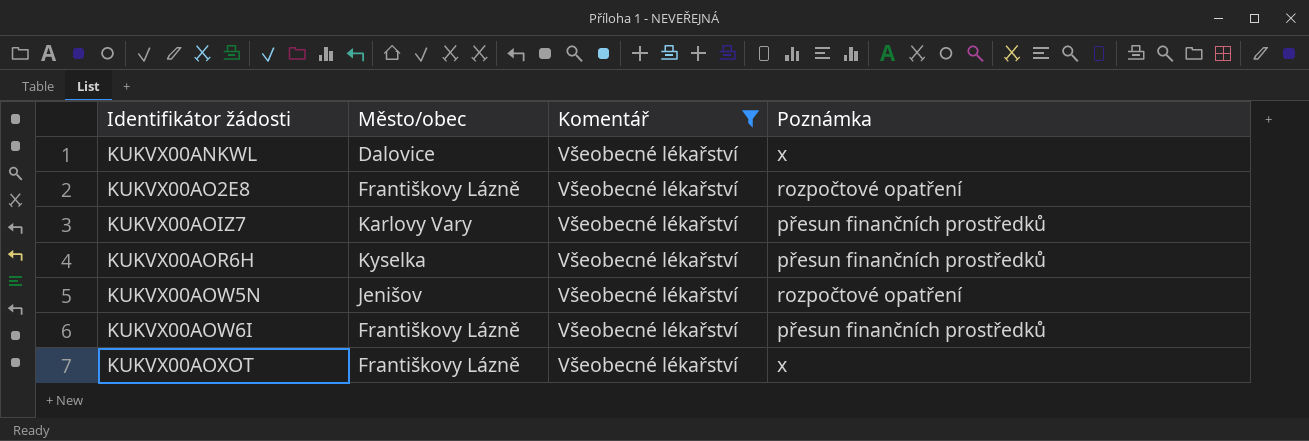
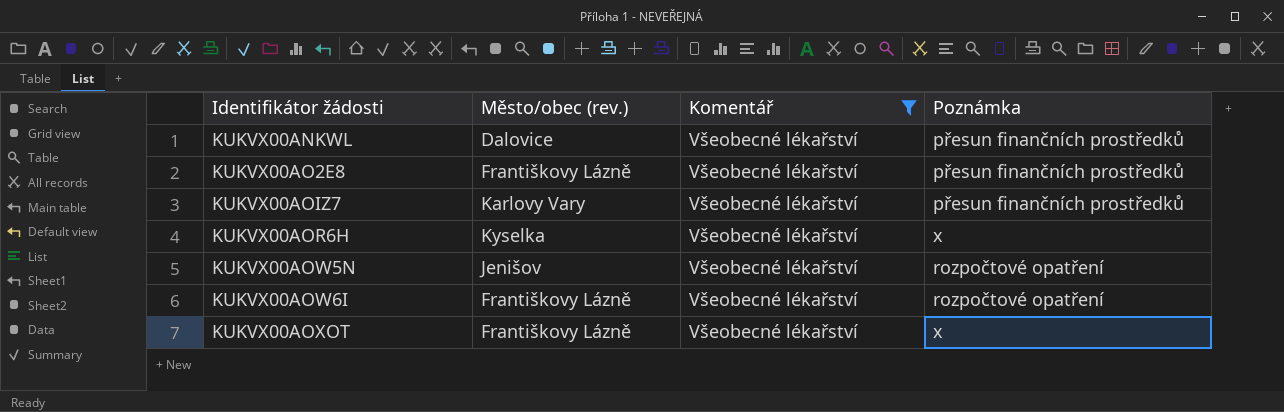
column name: Město/obec -> Město/obec (rev.)
KUKVX00ANKWL | Poznámka: x -> přesun finančních prostředků
KUKVX00AO2E8 | Poznámka: rozpočtové opatření -> přesun finančních prostředků
KUKVX00AOR6H | Poznámka: přesun finančních prostředků -> x
KUKVX00AOW6I | Poznámka: přesun finančních prostředků -> rozpočtové opatření

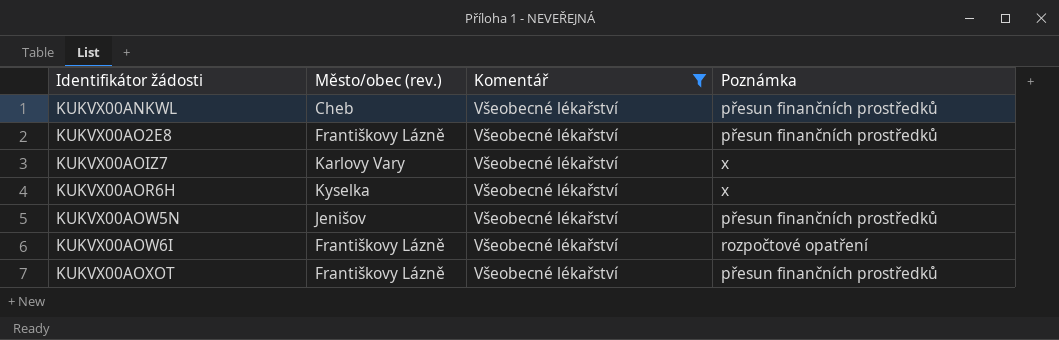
KUKVX00ANKWL | Město/obec (rev.): Dalovice -> Cheb
KUKVX00AOIZ7 | Poznámka: přesun finančních prostředků -> x
KUKVX00AOW5N | Poznámka: rozpočtové opatření -> přesun finančních prostředků
KUKVX00AOXOT | Poznámka: x -> přesun finančních prostředků

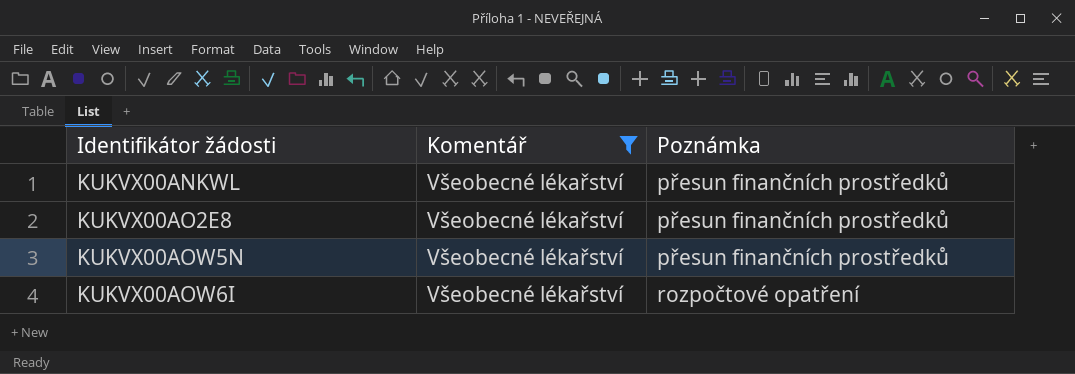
column Město/obec (rev.) | position: 2 -> none
row KUKVX00AOIZ7: Karlovy Vary | Všeobecné lékařství | x -> none
row KUKVX00AOR6H: Kyselka | Všeobecné lékařství | x -> none
row KUKVX00AOXOT: Františkovy Lázně | Všeobecné lékařství | přesun finančních prostředků -> none

